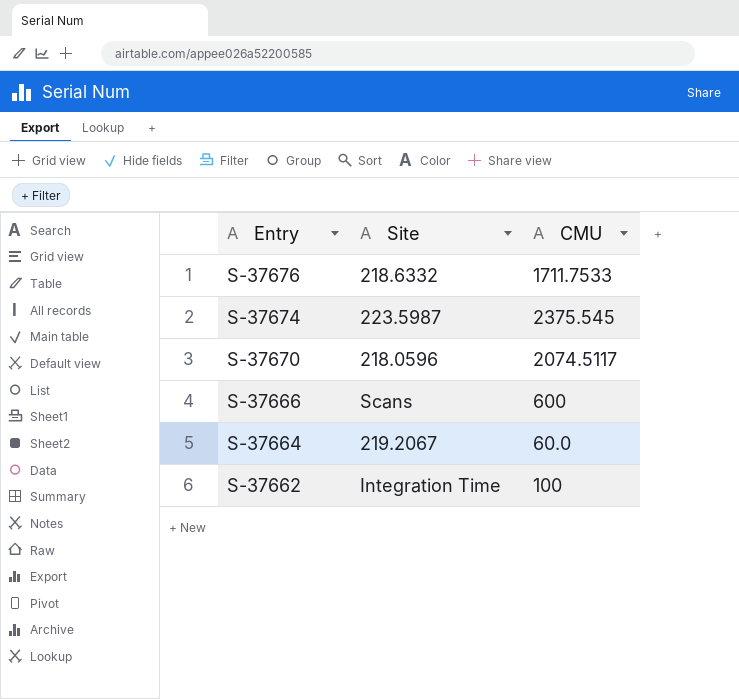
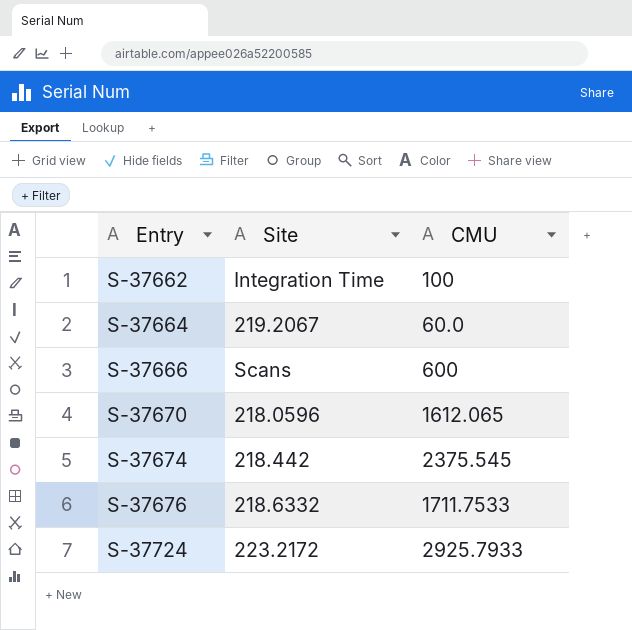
row order: Entry descending -> Entry ascending
S-37670 | CMU: 2074.5117 -> 1612.065
S-37674 | Site: 223.5987 -> 218.442
row S-37724: none -> 223.2172 | 2925.7933

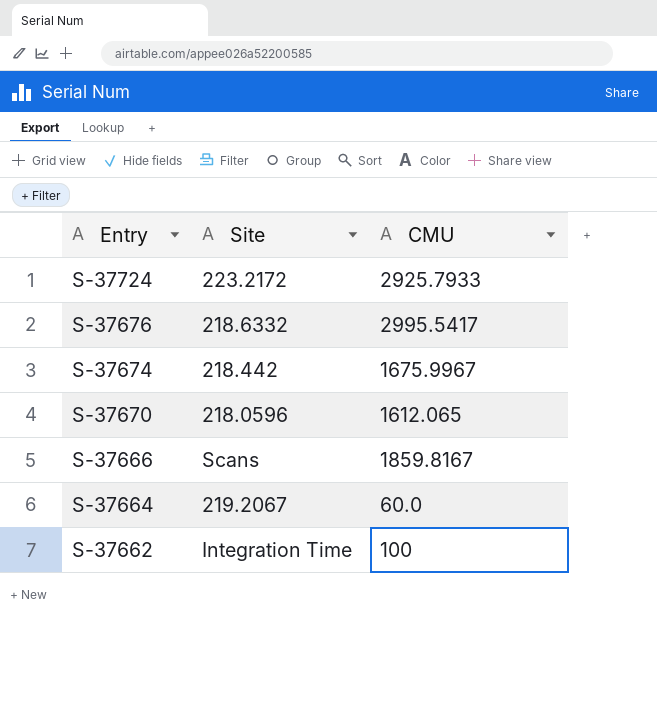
row order: Entry ascending -> Entry descending
S-37676 | CMU: 1711.7533 -> 2995.5417
S-37674 | CMU: 2375.545 -> 1675.9967
S-37666 | CMU: 600 -> 1859.8167

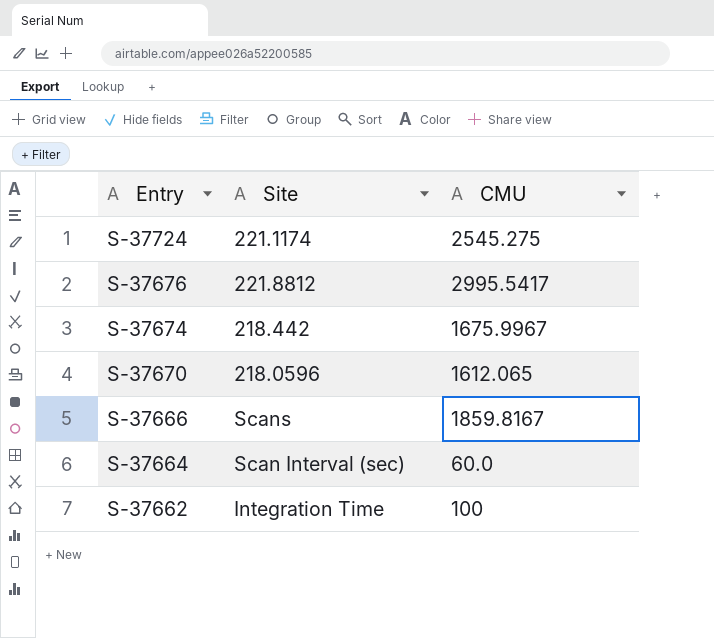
S-37724 | Site: 223.2172 -> 221.1174
S-37724 | CMU: 2925.7933 -> 2545.275
S-37676 | Site: 218.6332 -> 221.8812
S-37664 | Site: 219.2067 -> Scan Interval (sec)

